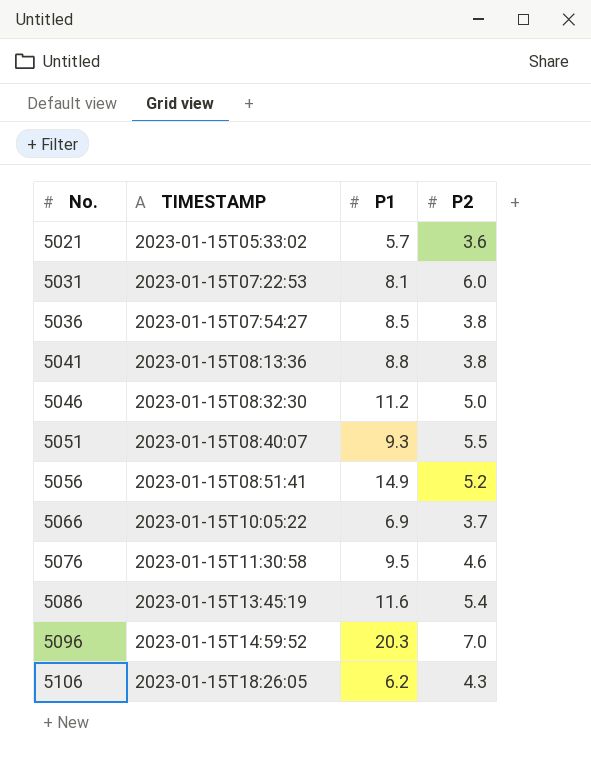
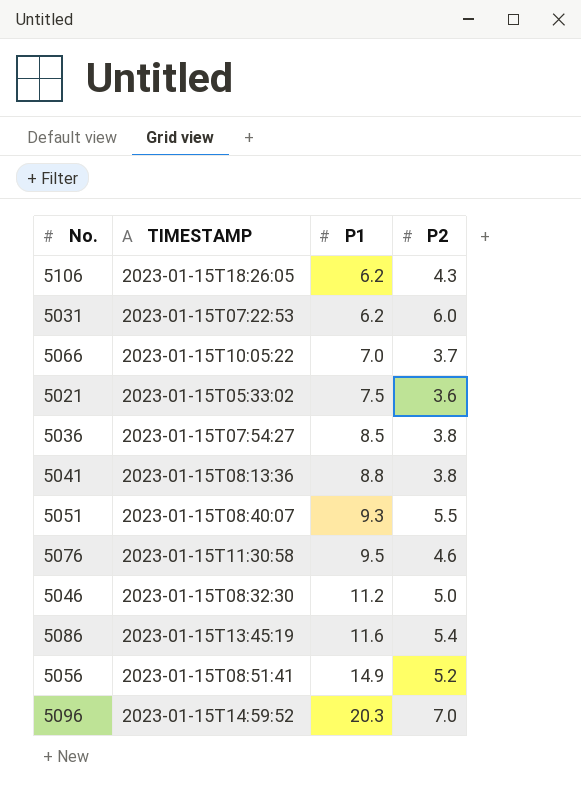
row order: No. ascending -> P1 ascending
5031 | P1: 8.1 -> 6.2
5066 | P1: 6.9 -> 7.0
5021 | P1: 5.7 -> 7.5

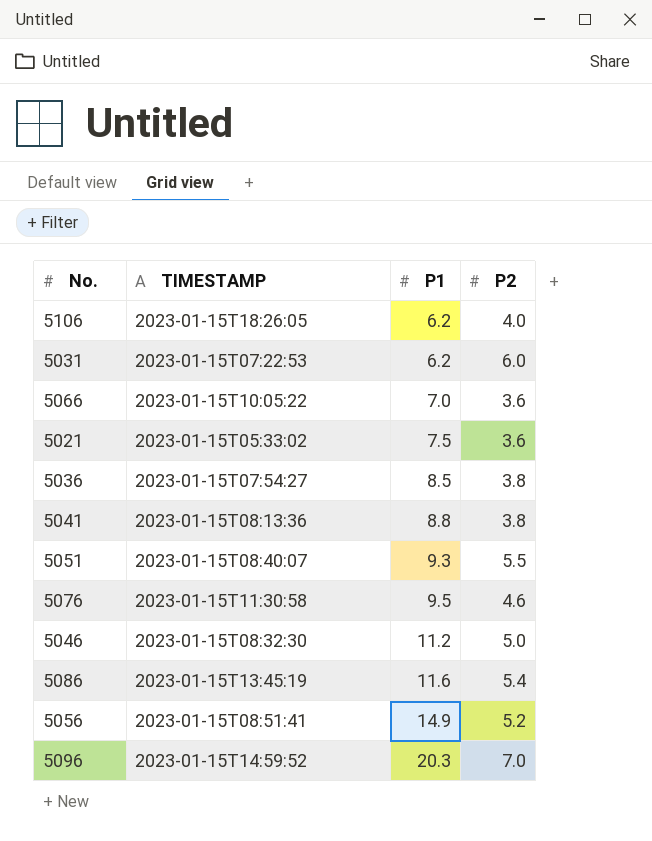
5106 | P2: 4.3 -> 4.0
5066 | P2: 3.7 -> 3.6

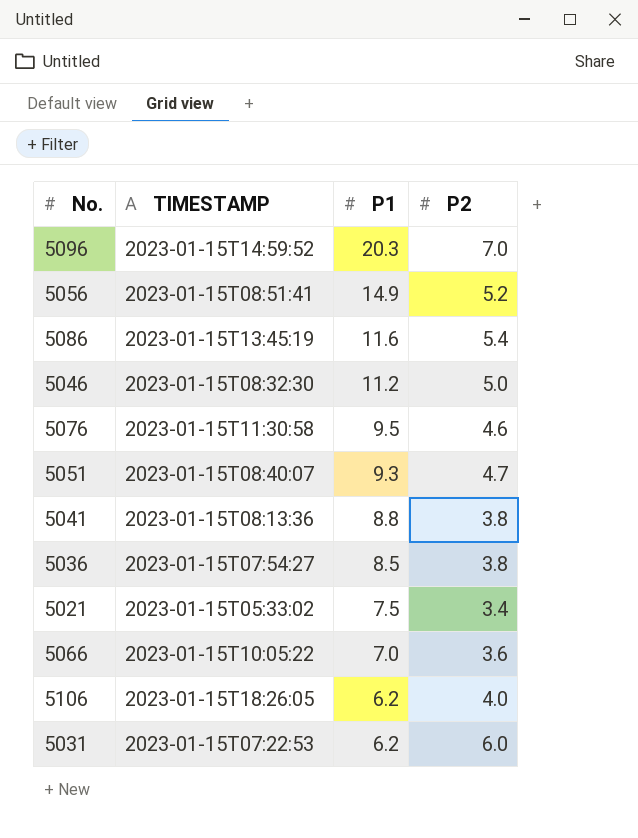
row order: P1 ascending -> P1 descending
5051 | P2: 5.5 -> 4.7
5021 | P2: 3.6 -> 3.4

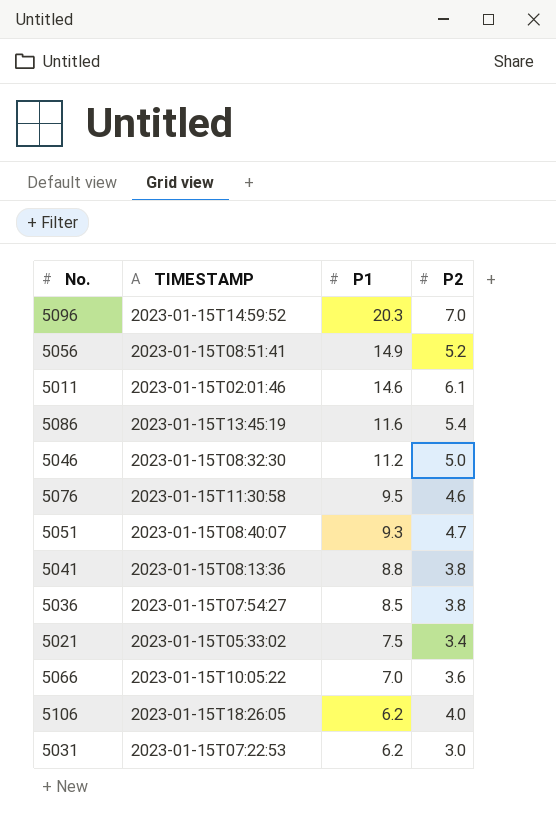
row 5011: none -> 2023-01-15T02:01:46 | 14.6 | 6.1
5031 | P2: 6.0 -> 3.0

